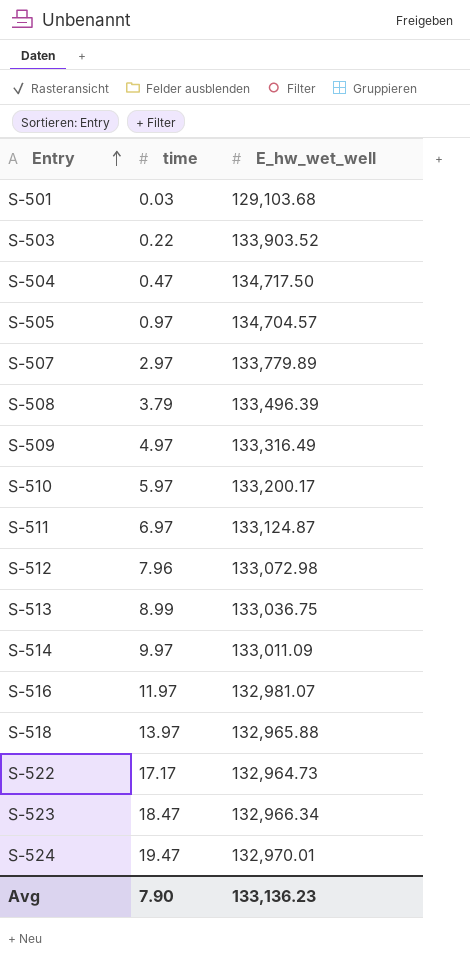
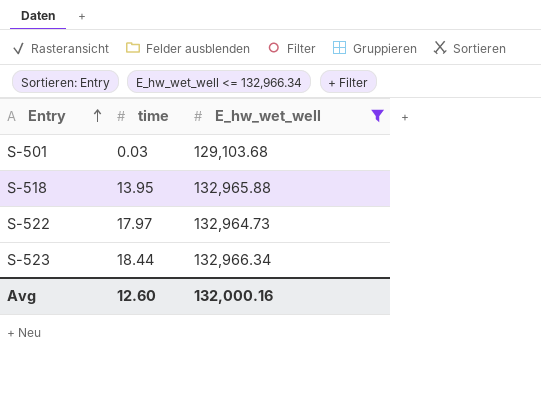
filter: none -> E_hw_wet_well <= 132,966.34
S-518 | time: 13.97 -> 13.95
S-522 | time: 17.17 -> 17.97
S-523 | time: 18.47 -> 18.44
Avg | time: 7.90 -> 12.60
Avg | E_hw_wet_well: 133,136.23 -> 132,000.16

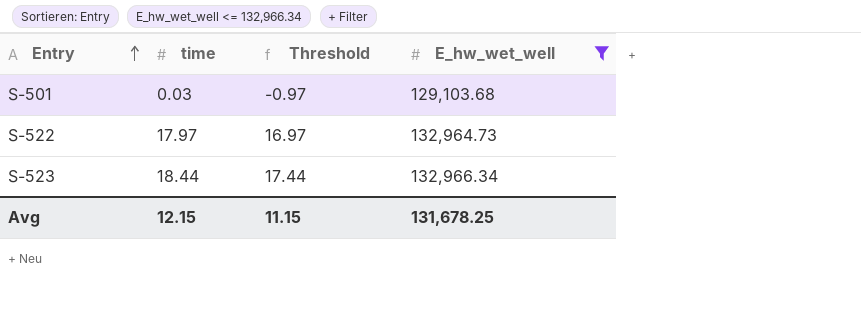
column Threshold | formula: none -> [time] - 1
row S-518: 13.95 | 132,965.88 -> none
Avg | time: 12.60 -> 12.15
Avg | E_hw_wet_well: 132,000.16 -> 131,678.25

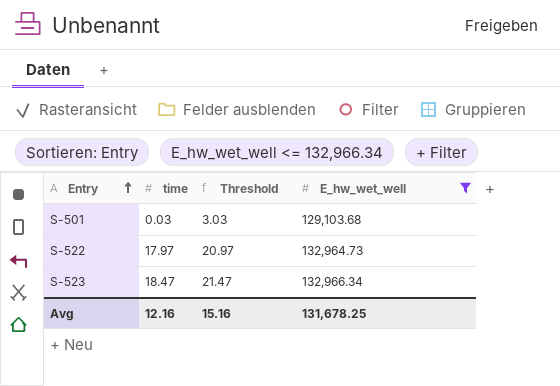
column Threshold | formula: [time] - 1 -> [time] + 3
S-523 | time: 18.44 -> 18.47
Avg | time: 12.15 -> 12.16
Avg | Threshold: 11.15 -> 15.16

